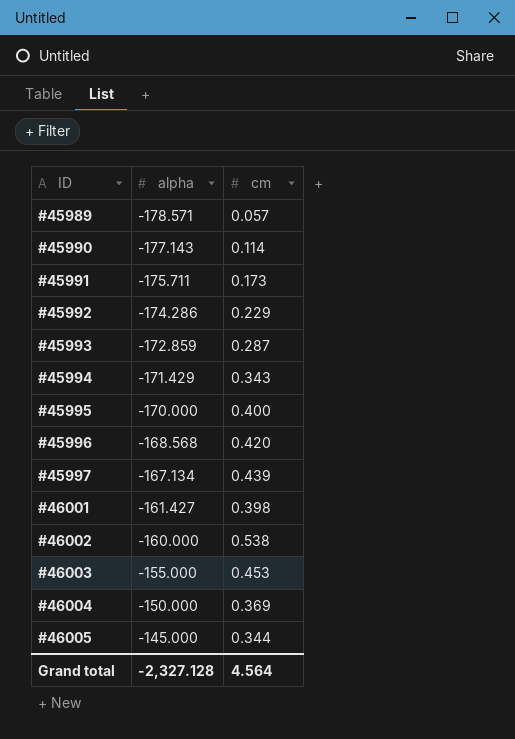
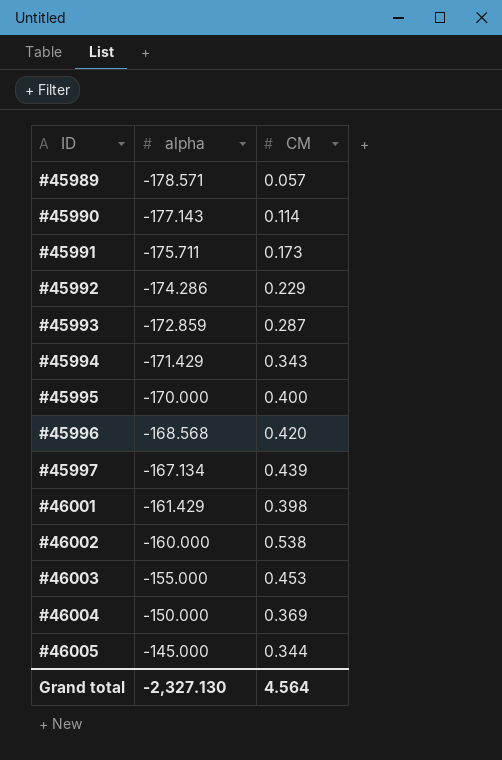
column name: cm -> CM
#46001 | alpha: -161.427 -> -161.429
Grand total | alpha: -2,327.128 -> -2,327.130

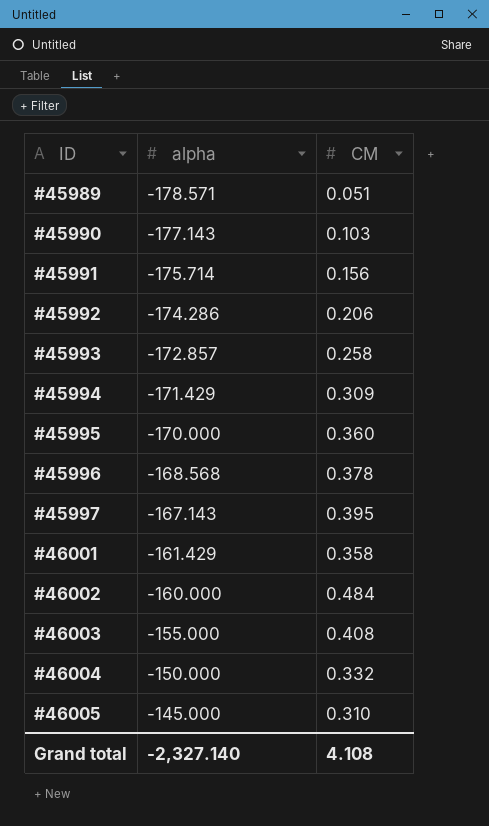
#45989 | CM: 0.057 -> 0.051
#45990 | CM: 0.114 -> 0.103
#45991 | alpha: -175.711 -> -175.714
#45991 | CM: 0.173 -> 0.156
#45992 | CM: 0.229 -> 0.206
#45993 | alpha: -172.859 -> -172.857
#45993 | CM: 0.287 -> 0.258
#45994 | CM: 0.343 -> 0.309
#45995 | CM: 0.400 -> 0.360
#45996 | CM: 0.420 -> 0.378
#45997 | alpha: -167.134 -> -167.143
#45997 | CM: 0.439 -> 0.395
#46001 | CM: 0.398 -> 0.358
#46002 | CM: 0.538 -> 0.484
#46003 | CM: 0.453 -> 0.408
#46004 | CM: 0.369 -> 0.332
#46005 | CM: 0.344 -> 0.310
Grand total | alpha: -2,327.130 -> -2,327.140
Grand total | CM: 4.564 -> 4.108

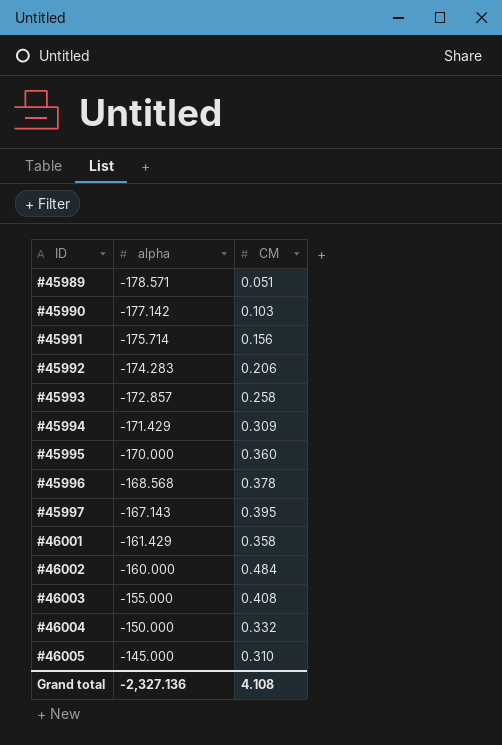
#45990 | alpha: -177.143 -> -177.142
#45992 | alpha: -174.286 -> -174.283
Grand total | alpha: -2,327.140 -> -2,327.136

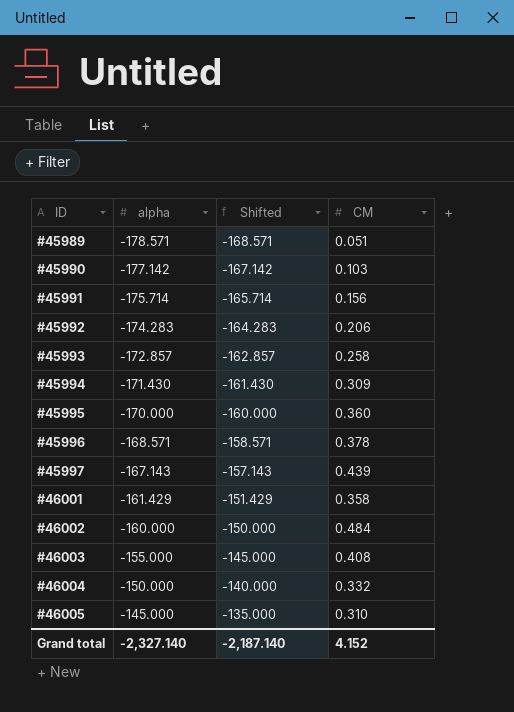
column Shifted | formula: none -> [alpha] + 10
#45994 | alpha: -171.429 -> -171.430
#45996 | alpha: -168.568 -> -168.571
#45997 | CM: 0.395 -> 0.439
Grand total | alpha: -2,327.136 -> -2,327.140
Grand total | CM: 4.108 -> 4.152

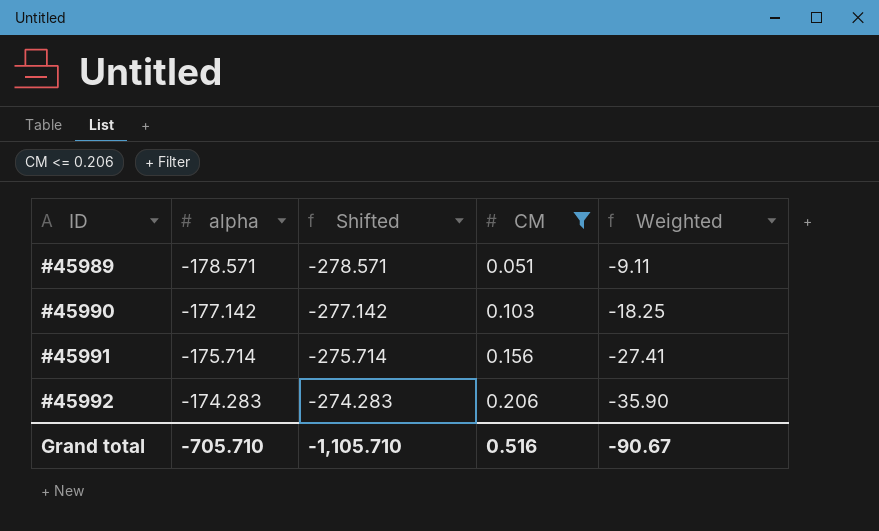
filter: none -> CM <= 0.206
column Shifted | formula: [alpha] + 10 -> [alpha] - 100
column Weighted | formula: none -> [alpha] * [CM]
Grand total | alpha: -2,327.140 -> -705.710
Grand total | Shifted: -2,187.140 -> -1,105.710
Grand total | CM: 4.152 -> 0.516

